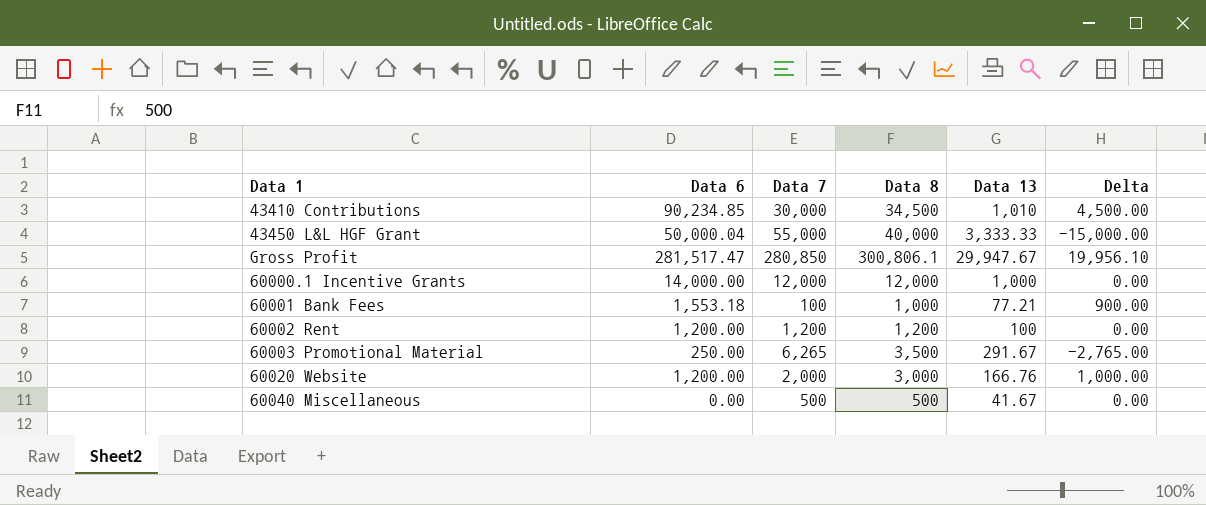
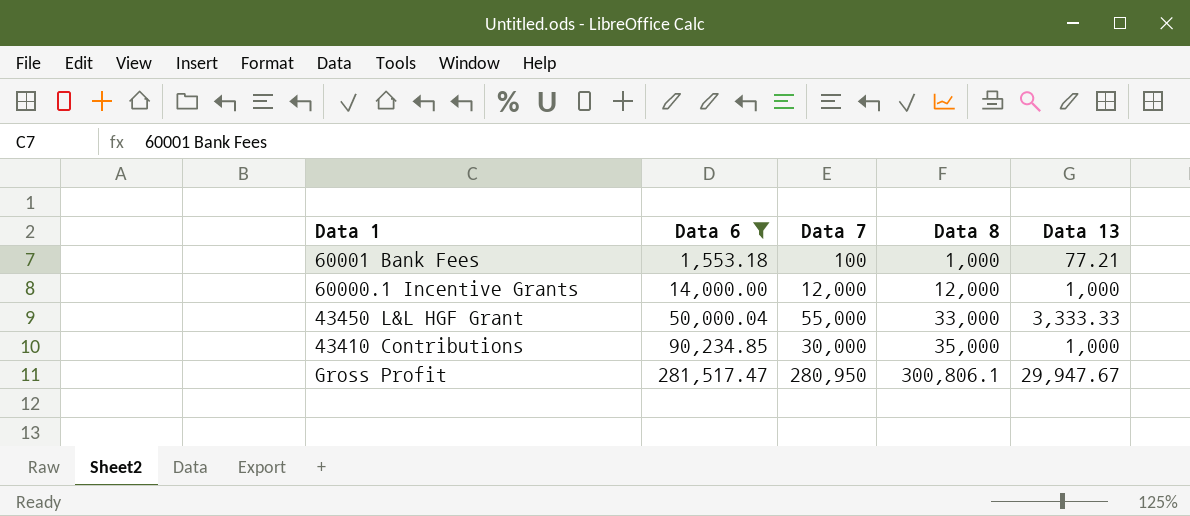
filter: none -> Data 6 >= 1,553.18
row order: none -> Data 6 ascending
column Delta | formula: [Data 8] - [Data 7] -> none
43450 L&L HGF Grant | Data 8: 40,000 -> 33,000
43410 Contributions | Data 8: 34,500 -> 35,000
43410 Contributions | Data 13: 1,010 -> 1,000
Gross Profit | Data 7: 280,850 -> 280,950

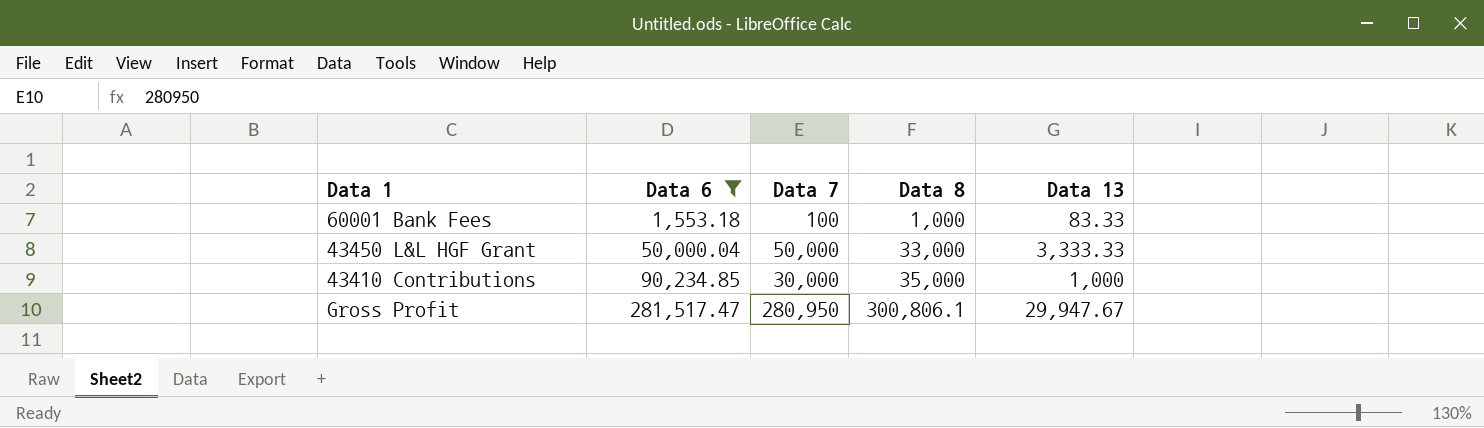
row 60000.1 Incentive Grants: 14,000.00 | 12,000 | 12,000 | 1,000 -> none
60001 Bank Fees | Data 13: 77.21 -> 83.33
43450 L&L HGF Grant | Data 7: 55,000 -> 50,000

